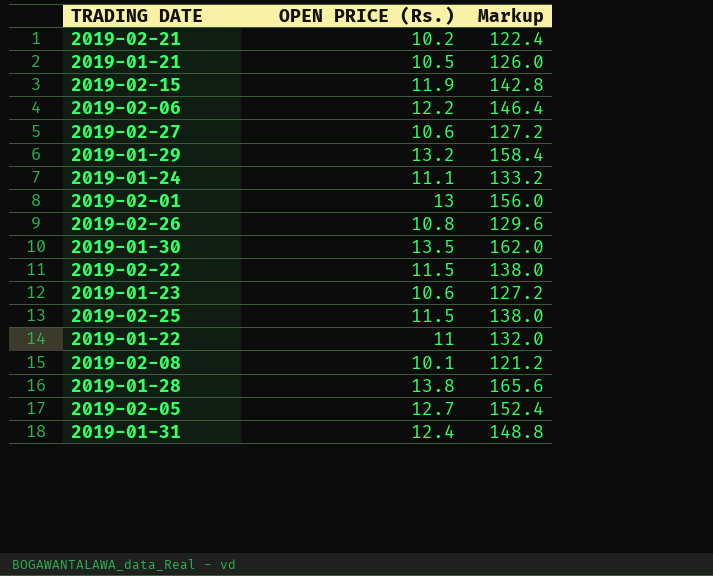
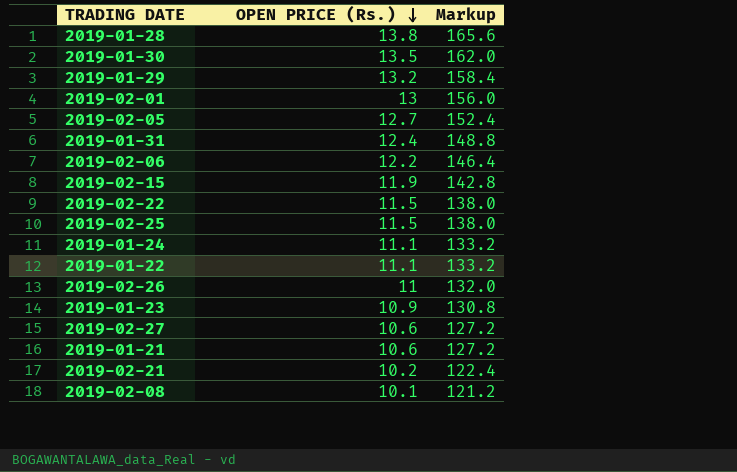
row order: none -> OPEN PRICE (Rs.) descending
2019-01-22 | OPEN PRICE (Rs.): 11 -> 11.1
2019-01-22 | Markup: 132.0 -> 133.2
2019-02-26 | OPEN PRICE (Rs.): 10.8 -> 11
2019-02-26 | Markup: 129.6 -> 132.0
2019-01-23 | OPEN PRICE (Rs.): 10.6 -> 10.9
2019-01-23 | Markup: 127.2 -> 130.8
2019-01-21 | OPEN PRICE (Rs.): 10.5 -> 10.6
2019-01-21 | Markup: 126.0 -> 127.2

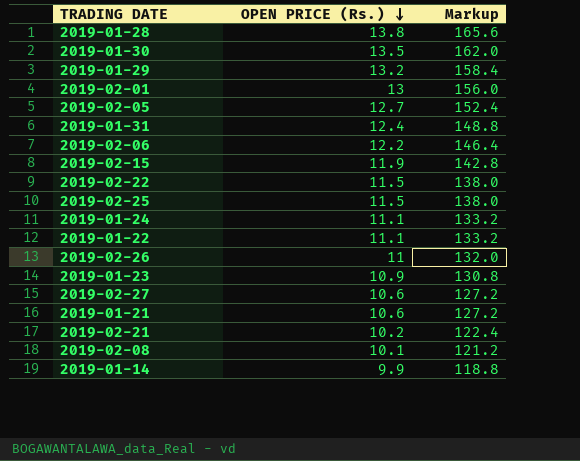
row 2019-01-14: none -> 9.9 | 118.8

